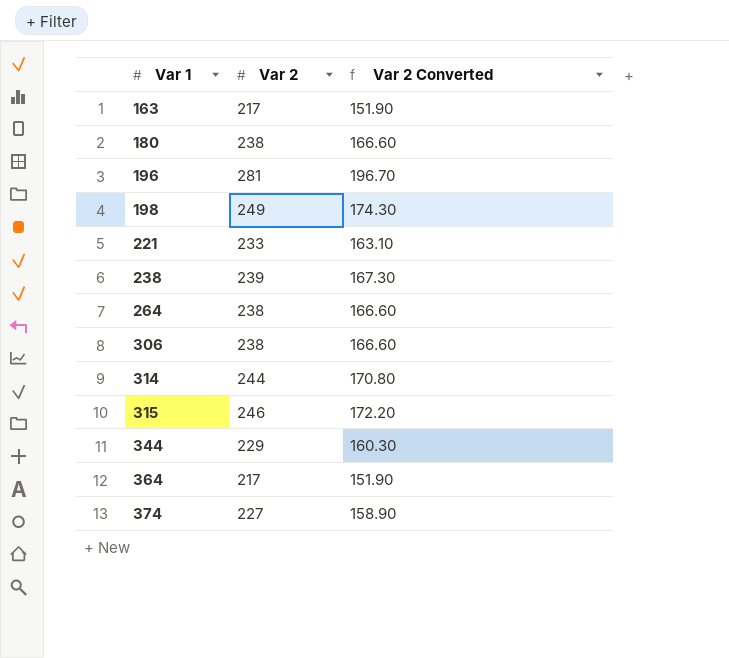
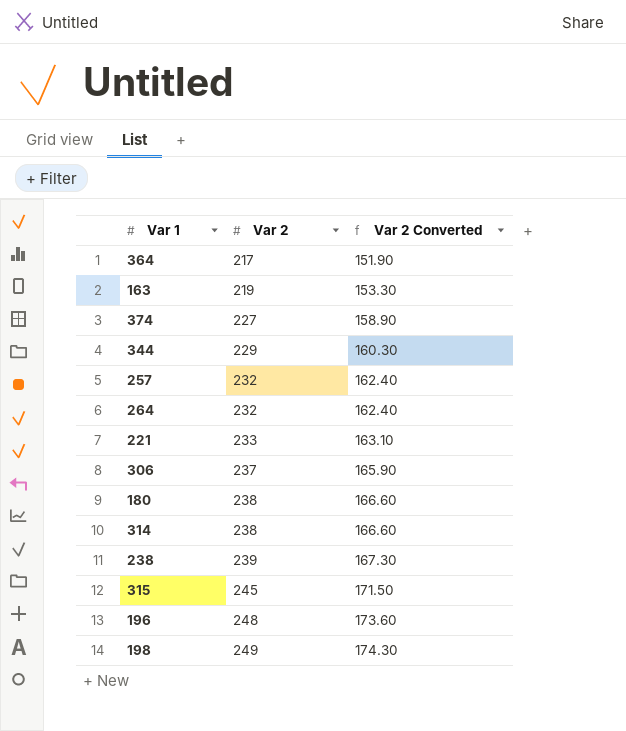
row order: Var 1 ascending -> Var 2 ascending
163 | Var 2: 217 -> 219
163 | Var 2 Converted: 151.90 -> 153.30
row 257: none -> 232 | 162.40
264 | Var 2: 238 -> 232
264 | Var 2 Converted: 166.60 -> 162.40
306 | Var 2: 238 -> 237
306 | Var 2 Converted: 166.60 -> 165.90
314 | Var 2: 244 -> 238
314 | Var 2 Converted: 170.80 -> 166.60
315 | Var 2: 246 -> 245
315 | Var 2 Converted: 172.20 -> 171.50
196 | Var 2: 281 -> 248
196 | Var 2 Converted: 196.70 -> 173.60

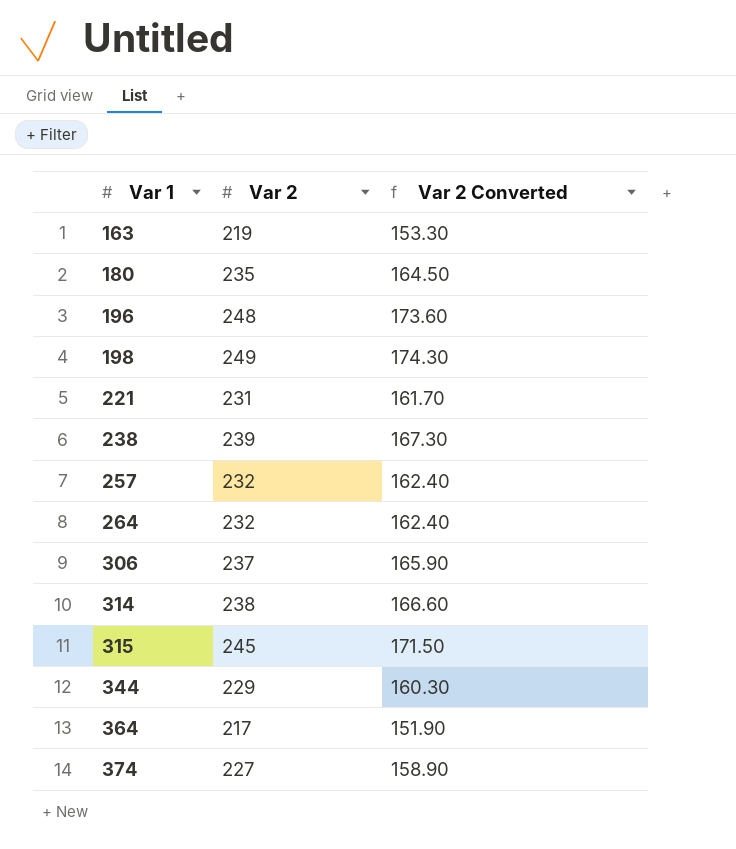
row order: Var 2 ascending -> Var 1 ascending
180 | Var 2: 238 -> 235
180 | Var 2 Converted: 166.60 -> 164.50
221 | Var 2: 233 -> 231
221 | Var 2 Converted: 163.10 -> 161.70

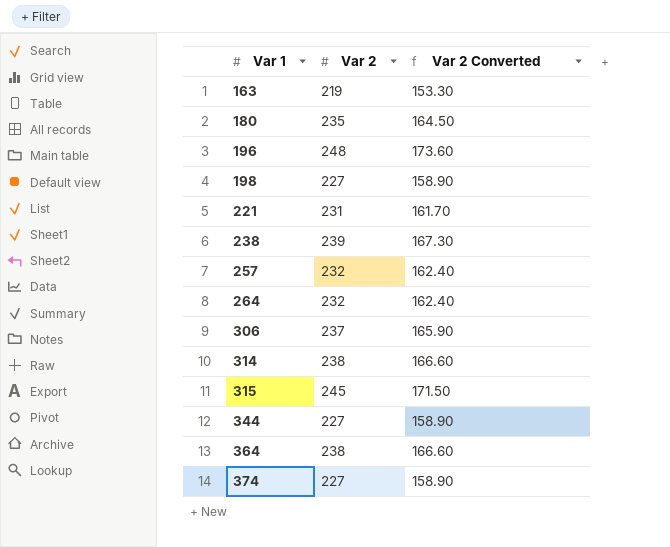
198 | Var 2: 249 -> 227
198 | Var 2 Converted: 174.30 -> 158.90
344 | Var 2: 229 -> 227
344 | Var 2 Converted: 160.30 -> 158.90
364 | Var 2: 217 -> 238
364 | Var 2 Converted: 151.90 -> 166.60

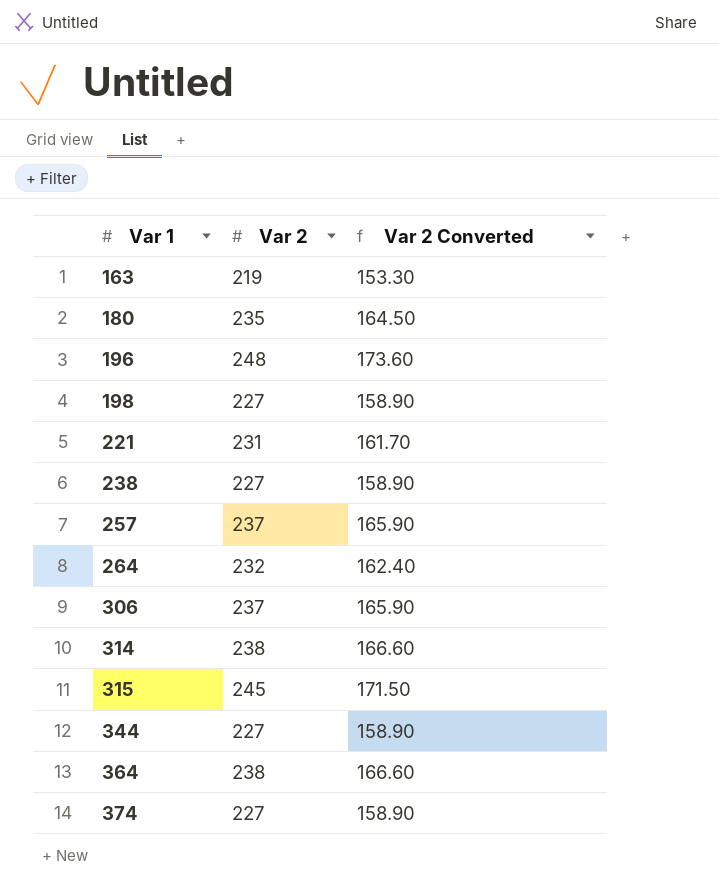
238 | Var 2: 239 -> 227
238 | Var 2 Converted: 167.30 -> 158.90
257 | Var 2: 232 -> 237
257 | Var 2 Converted: 162.40 -> 165.90

